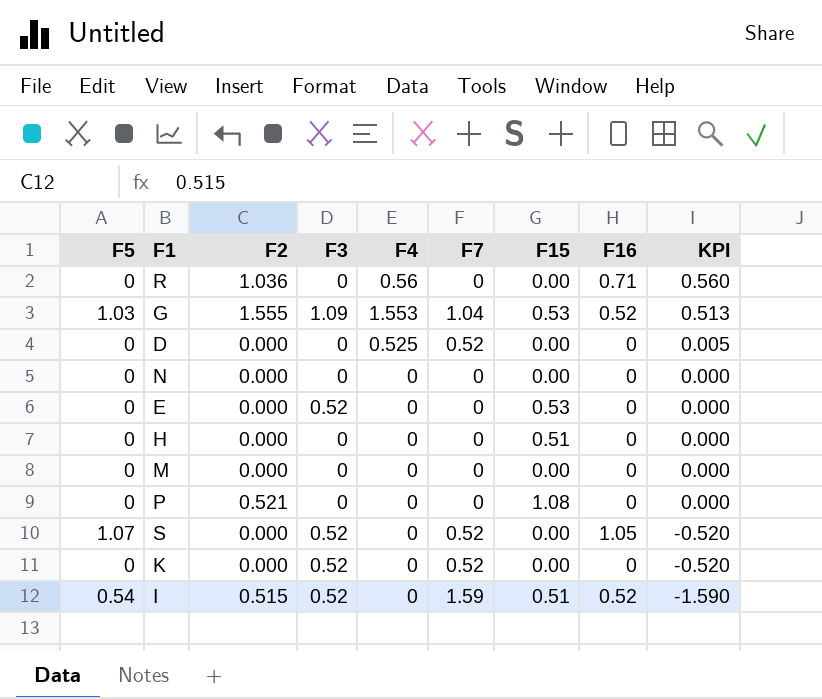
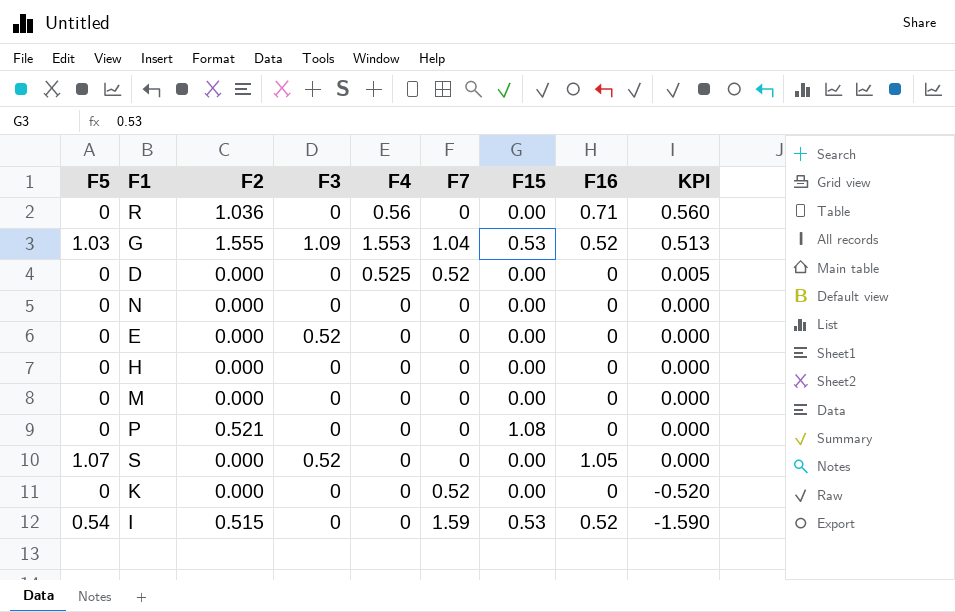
E | F15: 0.53 -> 0.00
H | F15: 0.51 -> 0.00
S | F7: 0.52 -> 0
S | KPI: -0.520 -> 0.000
K | F3: 0.52 -> 0
I | F3: 0.52 -> 0
I | F15: 0.51 -> 0.53

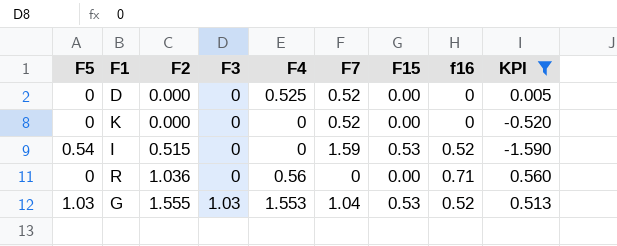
filter: none -> KPI != 0.000
row order: KPI descending -> F2 ascending
column name: F16 -> f16
G | F3: 1.09 -> 1.03

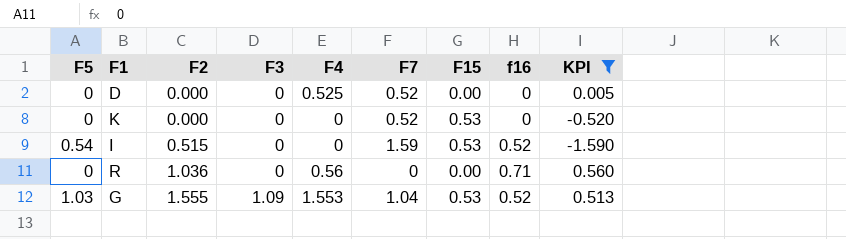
K | F15: 0.00 -> 0.53
G | F3: 1.03 -> 1.09

